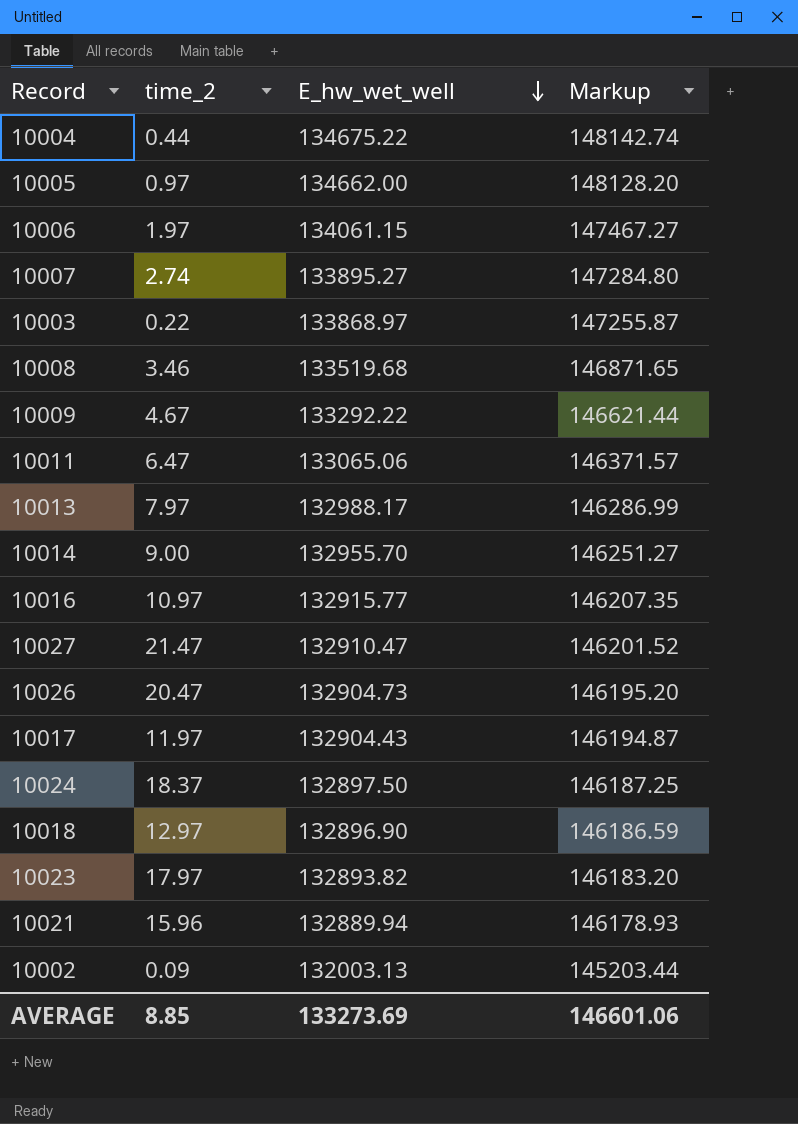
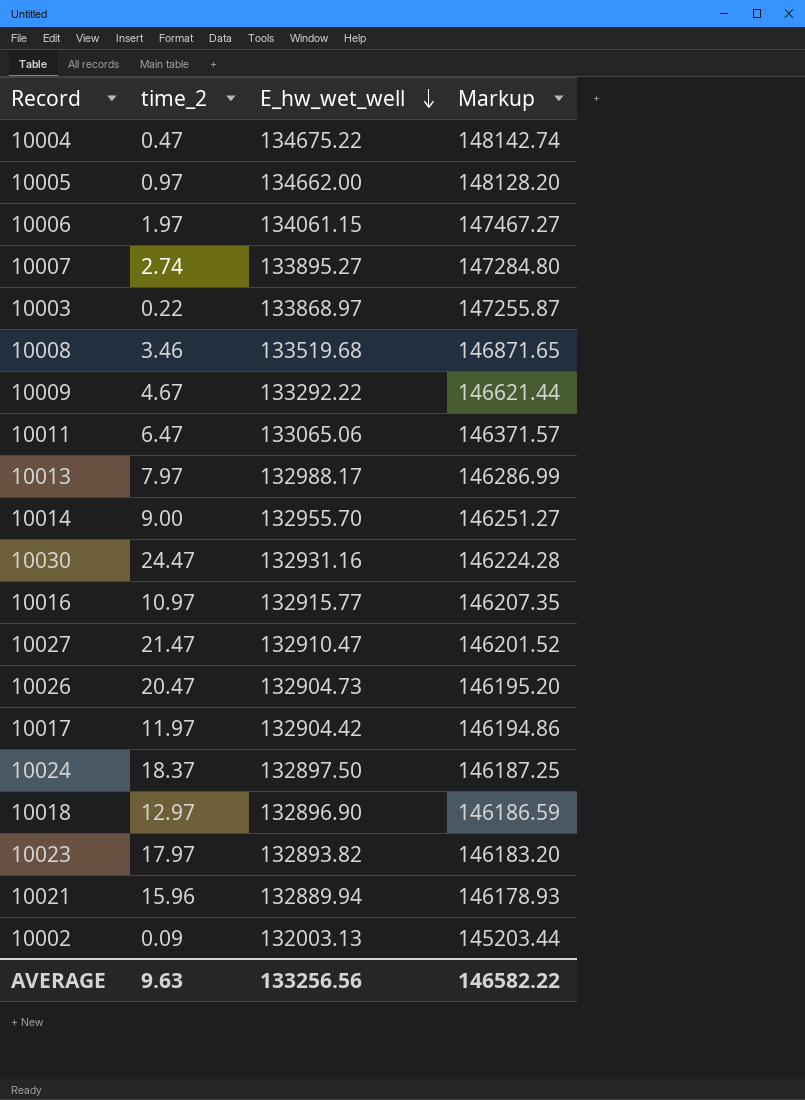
10004 | time_2: 0.44 -> 0.47
row 10030: none -> 24.47 | 132931.16 | 146224.28
10017 | E_hw_wet_well: 132904.43 -> 132904.42
10017 | Markup: 146194.87 -> 146194.86
AVERAGE | time_2: 8.85 -> 9.63
AVERAGE | E_hw_wet_well: 133273.69 -> 133256.56
AVERAGE | Markup: 146601.06 -> 146582.22

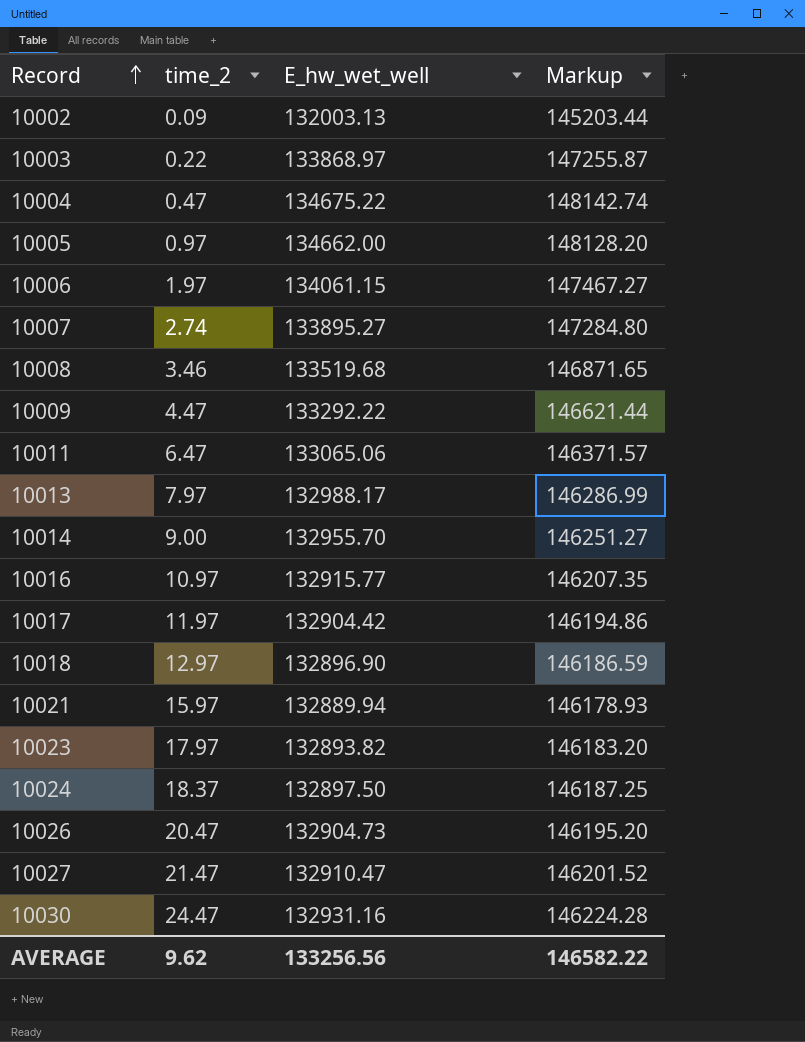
row order: E_hw_wet_well descending -> Record ascending
10009 | time_2: 4.67 -> 4.47
10021 | time_2: 15.96 -> 15.97
AVERAGE | time_2: 9.63 -> 9.62

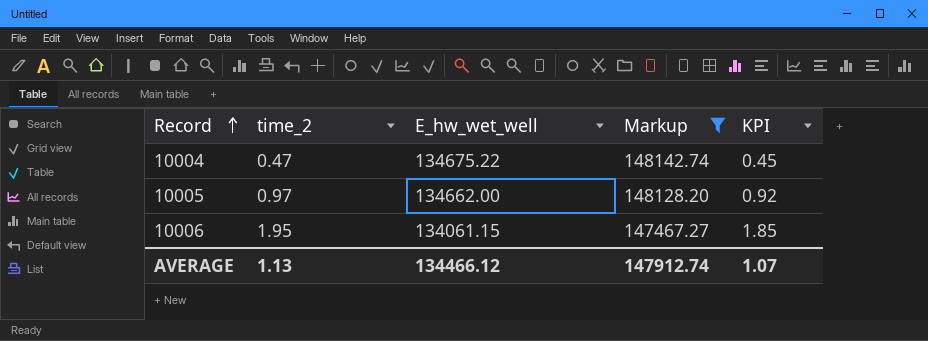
filter: none -> Markup >= 147467.27
column KPI | formula: none -> [time_2] * 0.95
10006 | time_2: 1.97 -> 1.95
AVERAGE | time_2: 9.62 -> 1.13
AVERAGE | E_hw_wet_well: 133256.56 -> 134466.12
AVERAGE | Markup: 146582.22 -> 147912.74

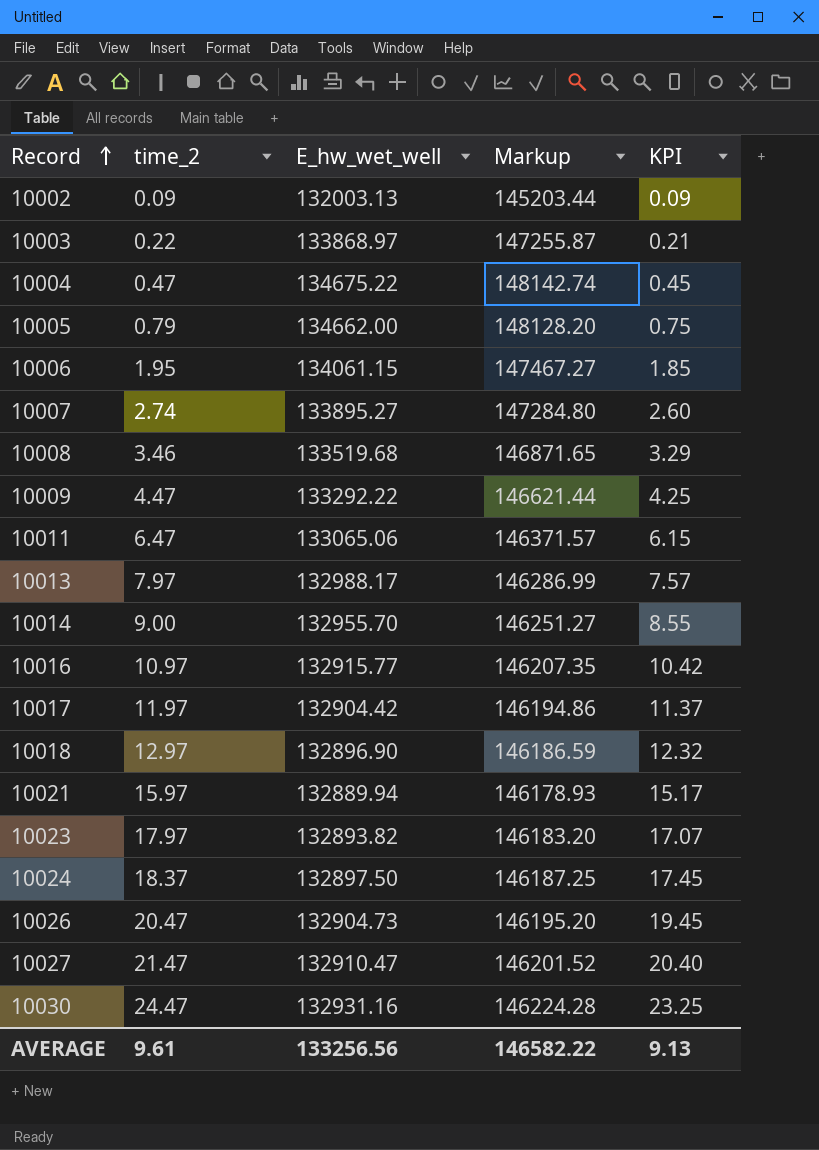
filter: Markup >= 147467.27 -> none
10005 | time_2: 0.97 -> 0.79
10005 | KPI: 0.92 -> 0.75
AVERAGE | time_2: 1.13 -> 9.61
AVERAGE | E_hw_wet_well: 134466.12 -> 133256.56
AVERAGE | Markup: 147912.74 -> 146582.22
AVERAGE | KPI: 1.07 -> 9.13

